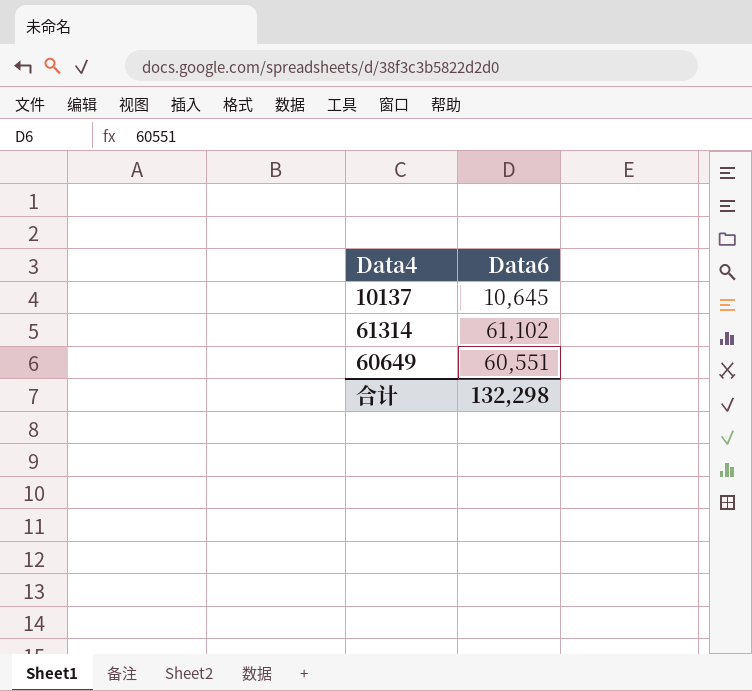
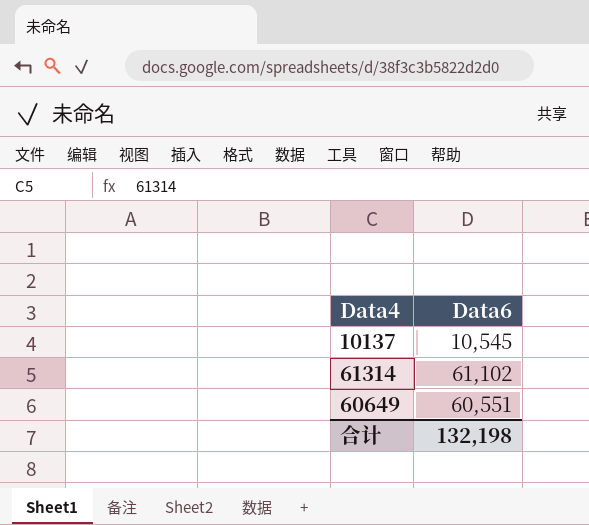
10137 | Data6: 10,645 -> 10,545
合计 | Data6: 132,298 -> 132,198

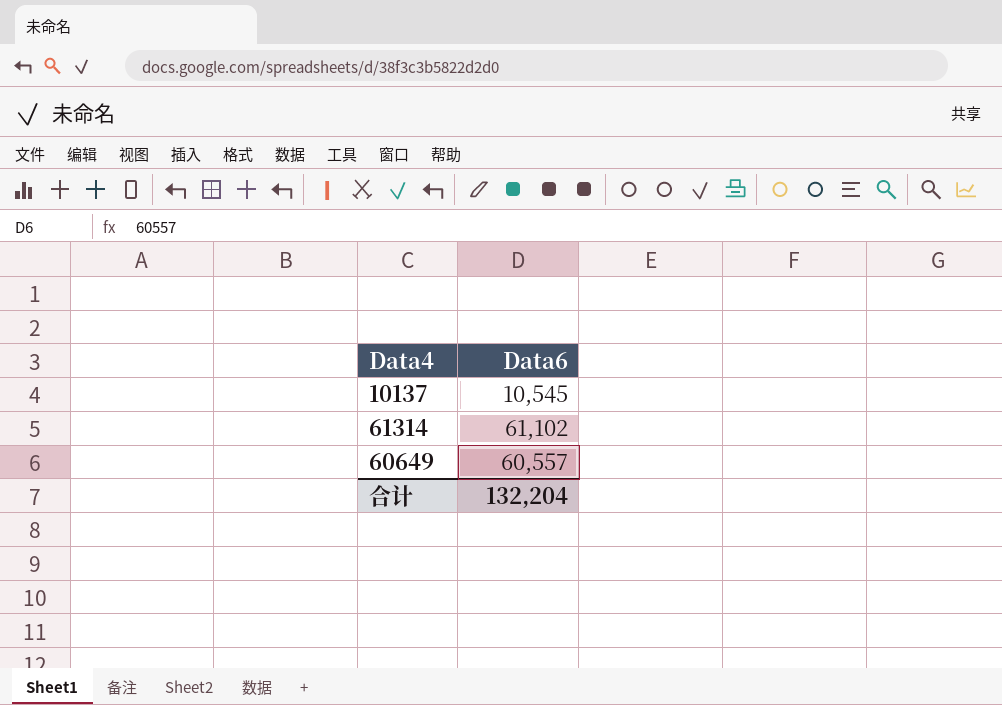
60649 | Data6: 60,551 -> 60,557
合计 | Data6: 132,198 -> 132,204

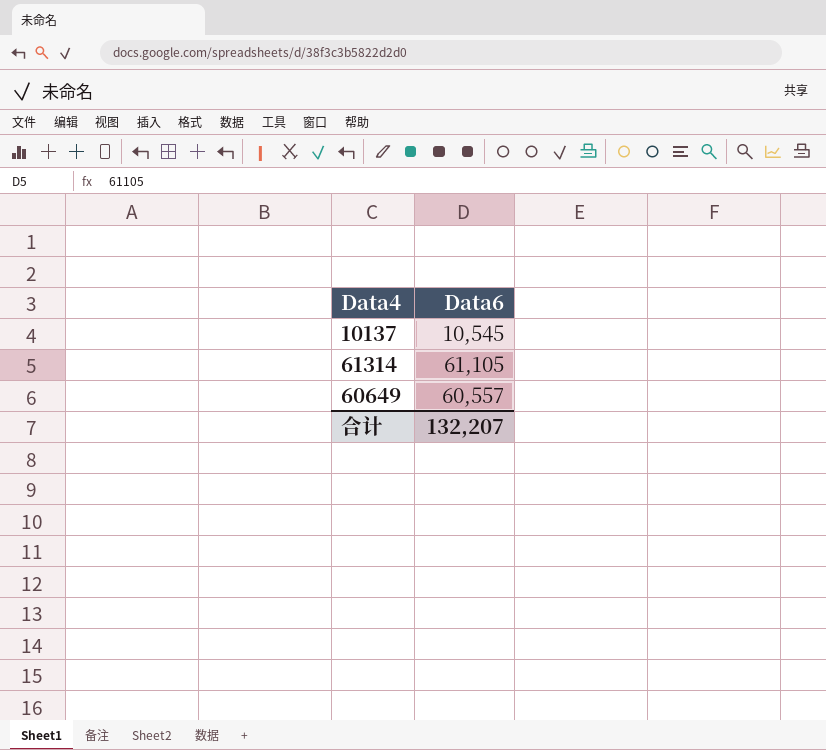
61314 | Data6: 61,102 -> 61,105
合计 | Data6: 132,204 -> 132,207

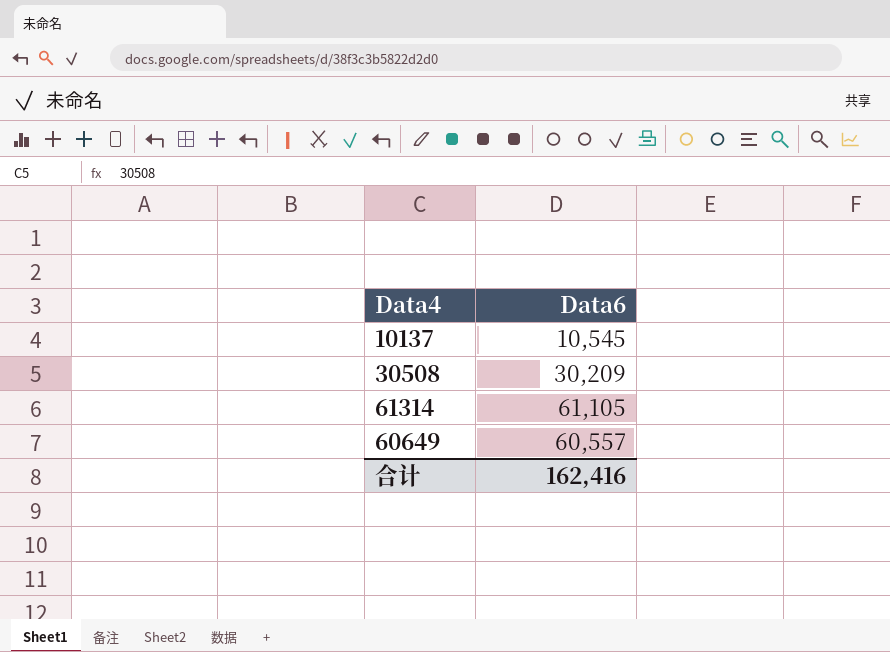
row 30508: none -> 30,209
合计 | Data6: 132,207 -> 162,416

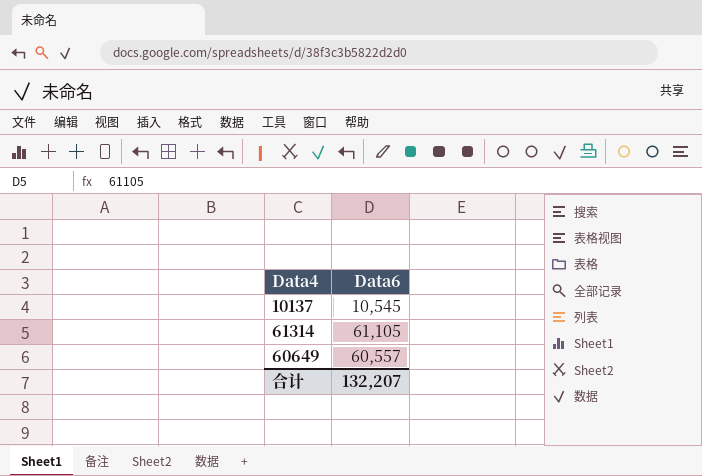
row 30508: 30,209 -> none
合计 | Data6: 162,416 -> 132,207

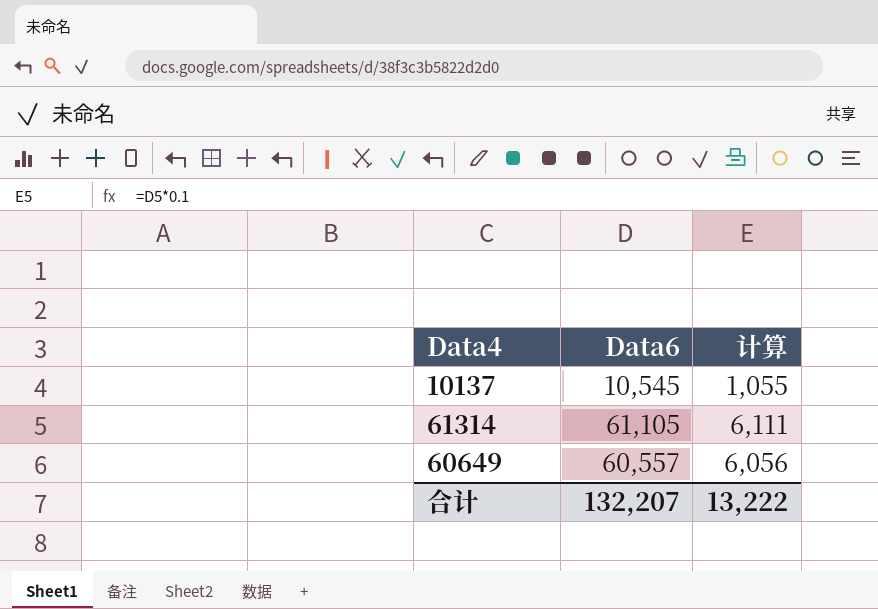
column 计算 | formula: none -> [Data6] * 0.1

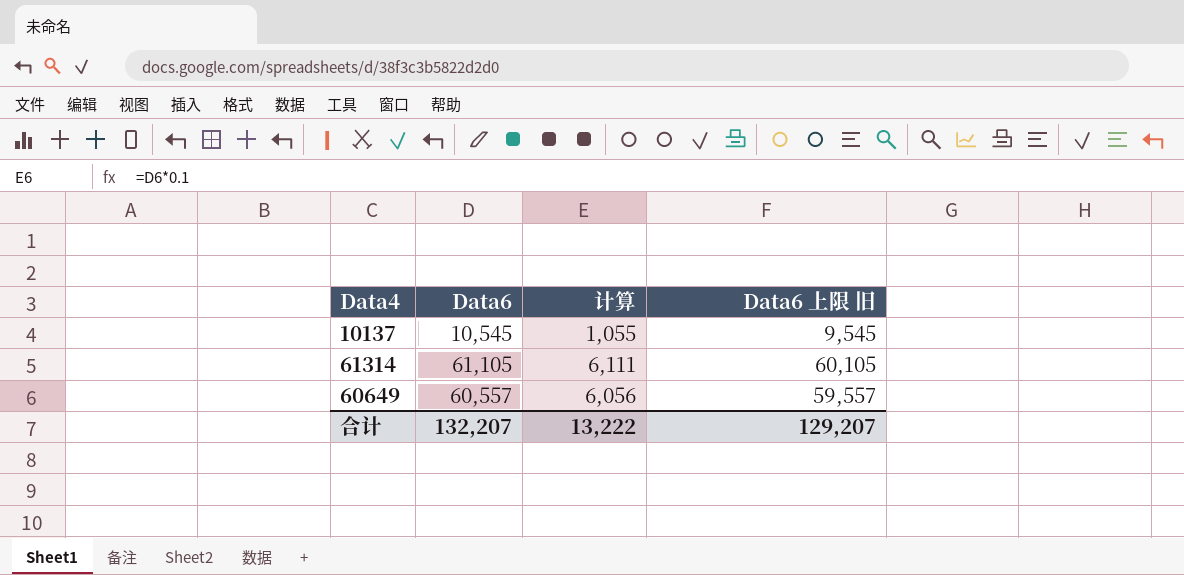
column Data6 上限 旧 | formula: none -> [Data6] - 1000

